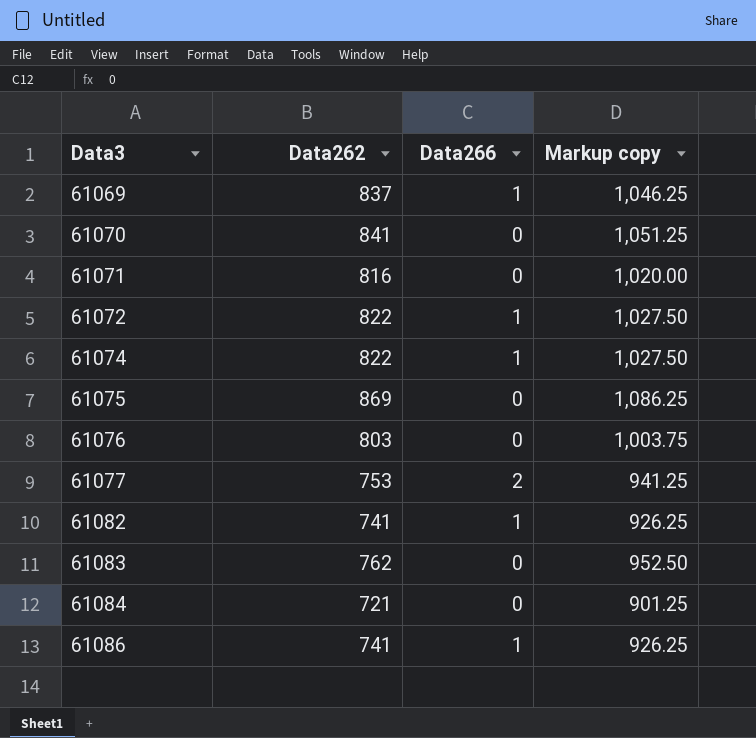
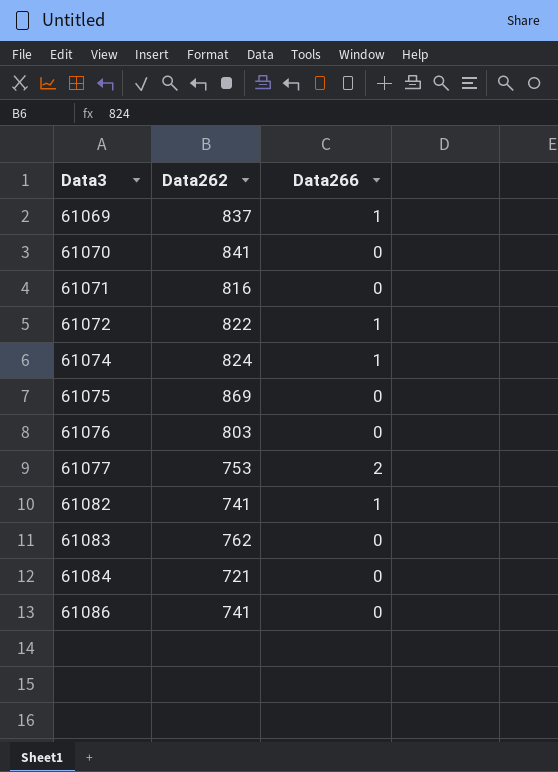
column Markup copy | formula: [Data262] * 1.25 -> none
61074 | Data262: 822 -> 824
61086 | Data266: 1 -> 0

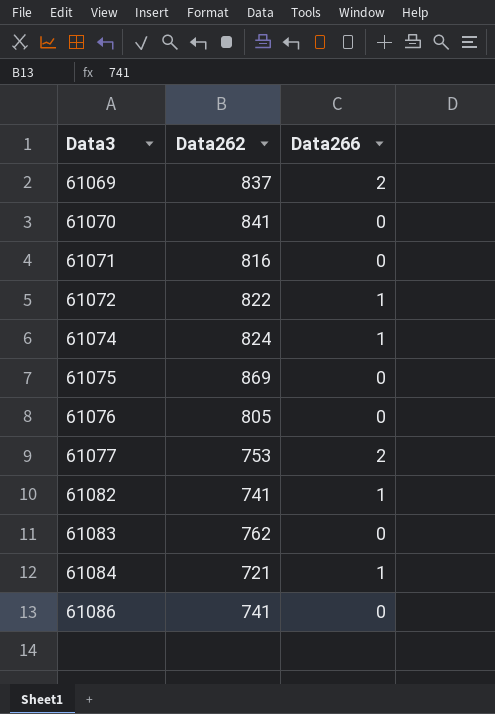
61069 | Data266: 1 -> 2
61076 | Data262: 803 -> 805
61084 | Data266: 0 -> 1

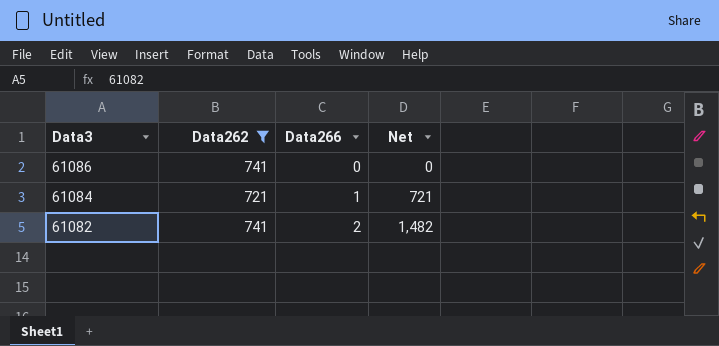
filter: none -> Data262 <= 741
row order: Data3 ascending -> Data3 descending
column Net | formula: none -> [Data262] * [Data266]
61082 | Data266: 1 -> 2

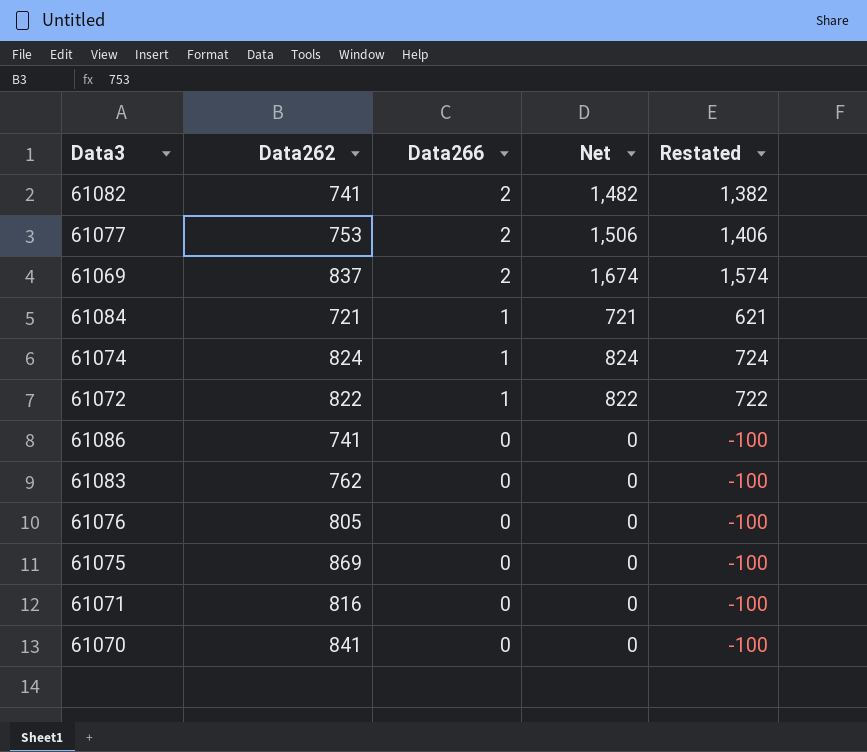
filter: Data262 <= 741 -> none
row order: Data3 descending -> Data266 descending
column Restated | formula: none -> [Net] - 100

